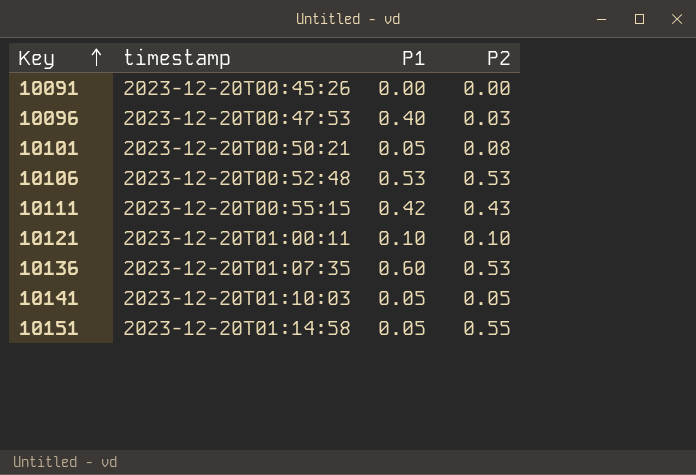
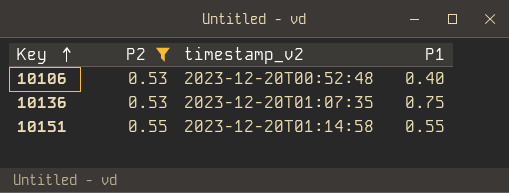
filter: none -> P2 >= 0.53
column P2 | position: 4 -> 2
column name: timestamp -> timestamp_v2
10106 | P1: 0.53 -> 0.40
10136 | P1: 0.60 -> 0.75
10151 | P1: 0.05 -> 0.55

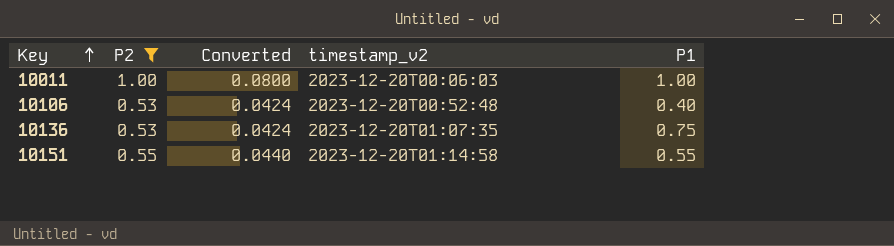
column Converted | formula: none -> [P2] * 0.08
row 10011: none -> 1.00 | 0.0800 | 2023-12-20T00:06:03 | 1.00

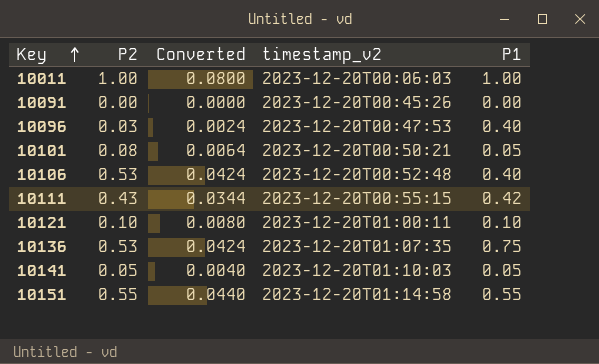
filter: P2 >= 0.53 -> none

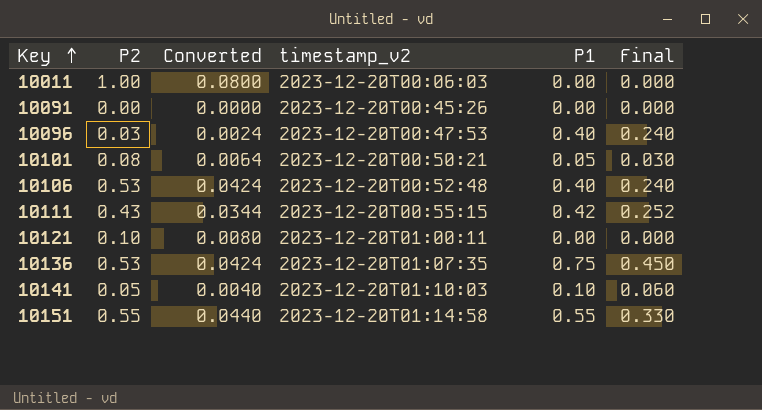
column Final | formula: none -> [P1] * 0.6
10011 | P1: 1.00 -> 0.00
10121 | P1: 0.10 -> 0.00
10141 | P1: 0.05 -> 0.10

